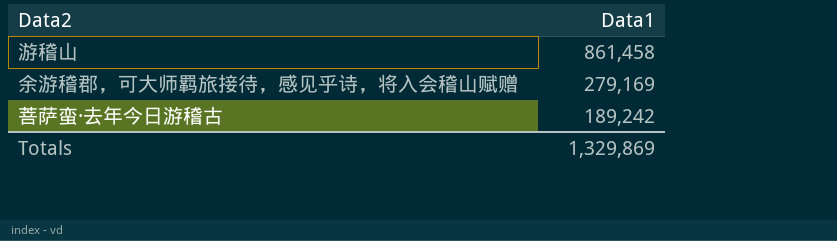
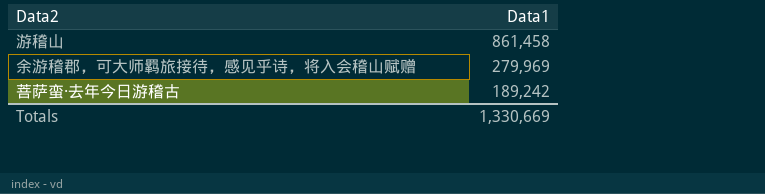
余游稽郡，可大师羁旅接待，感见乎诗，将入会稽山赋赠 | Data1: 279,169 -> 279,969
Totals | Data1: 1,329,869 -> 1,330,669

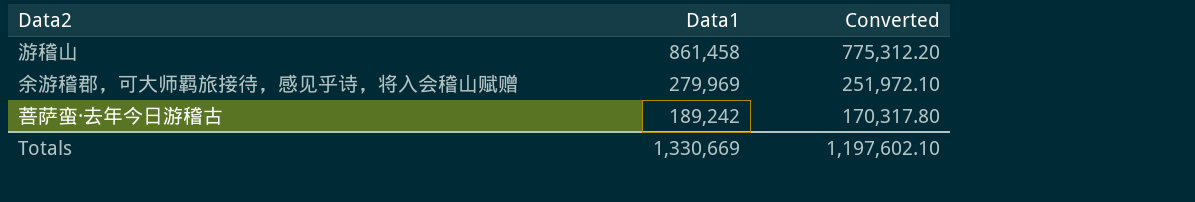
column Converted | formula: none -> [Data1] * 0.9

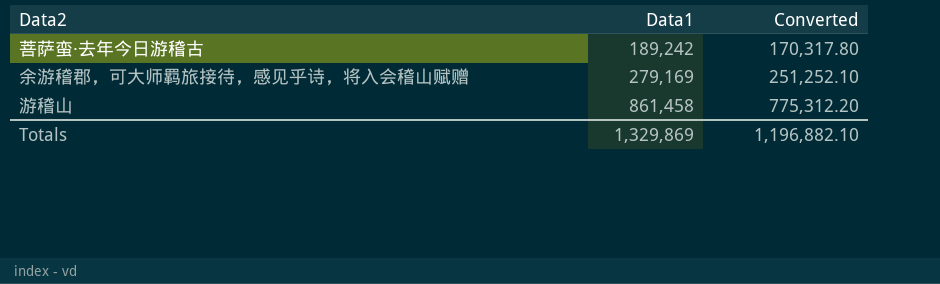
row order: Data1 descending -> Data1 ascending
余游稽郡，可大师羁旅接待，感见乎诗，将入会稽山赋赠 | Data1: 279,969 -> 279,169
余游稽郡，可大师羁旅接待，感见乎诗，将入会稽山赋赠 | Converted: 251,972.10 -> 251,252.10
Totals | Data1: 1,330,669 -> 1,329,869
Totals | Converted: 1,197,602.10 -> 1,196,882.10

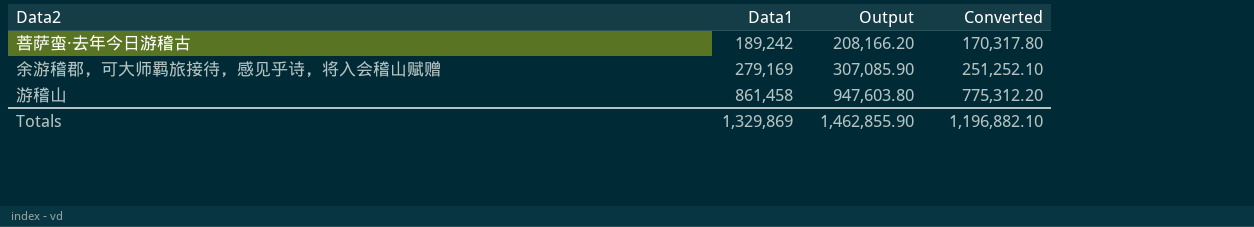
column Output | formula: none -> [Data1] * 1.1

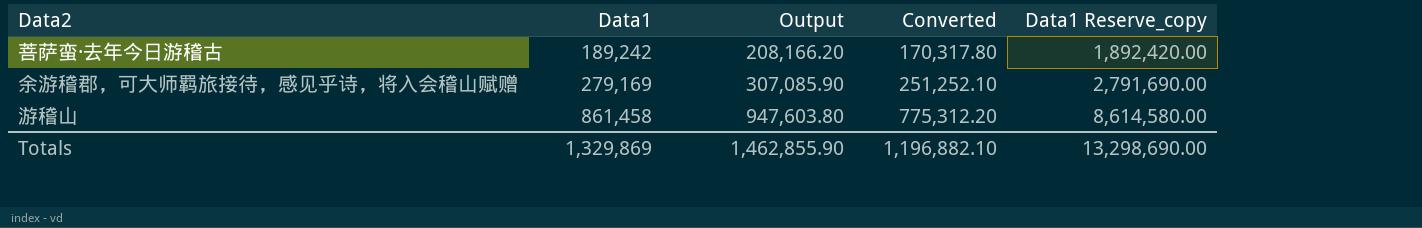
column Data1 Reserve_copy | formula: none -> [Data1] * 10

